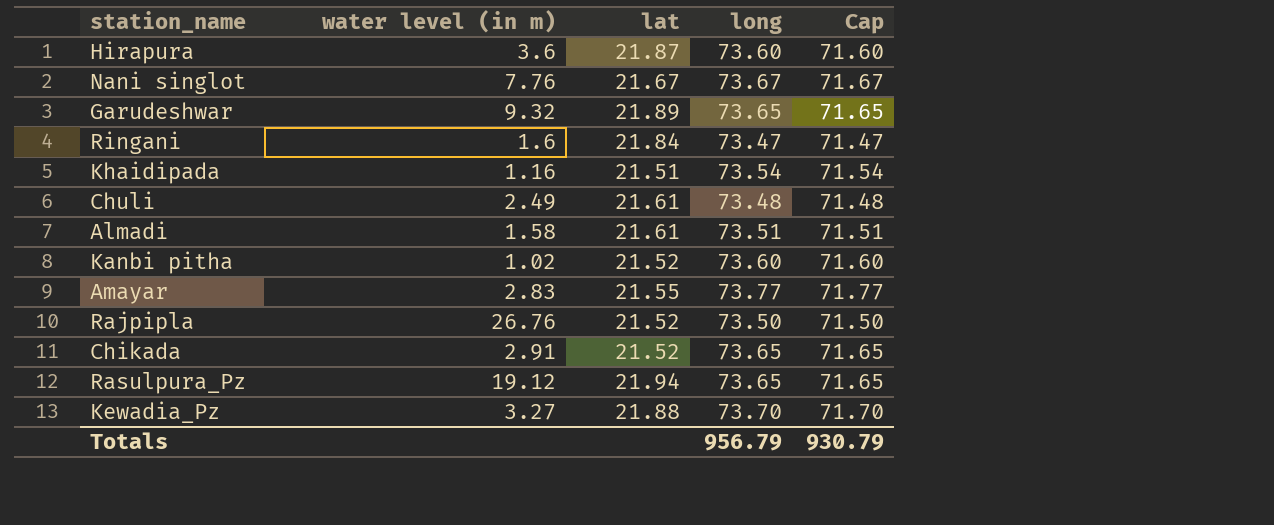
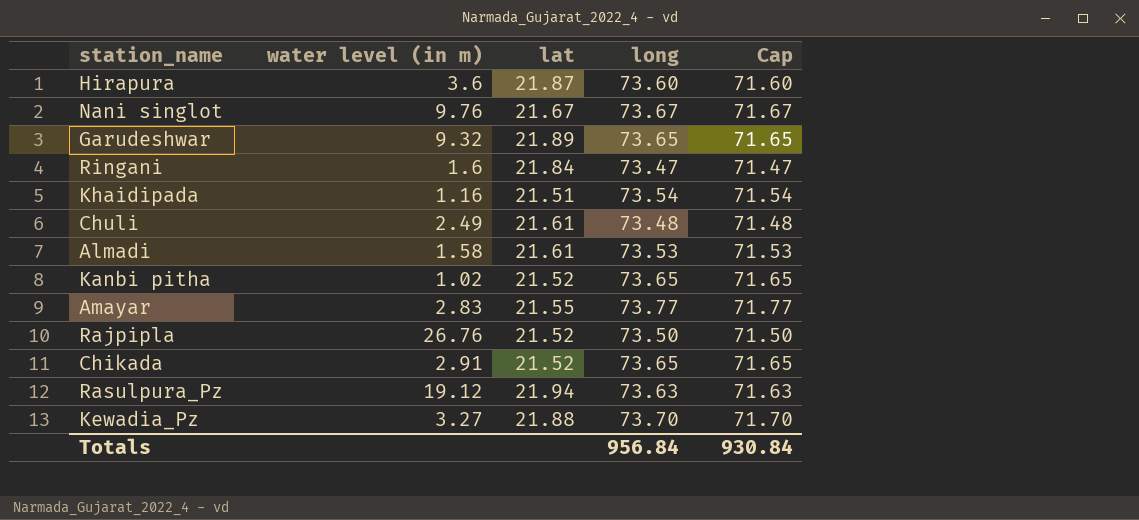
Nani singlot | water level (in m): 7.76 -> 9.76
Almadi | long: 73.51 -> 73.53
Almadi | Cap: 71.51 -> 71.53
Kanbi pitha | long: 73.60 -> 73.65
Kanbi pitha | Cap: 71.60 -> 71.65
Rasulpura_Pz | long: 73.65 -> 73.63
Rasulpura_Pz | Cap: 71.65 -> 71.63
Totals | long: 956.79 -> 956.84
Totals | Cap: 930.79 -> 930.84

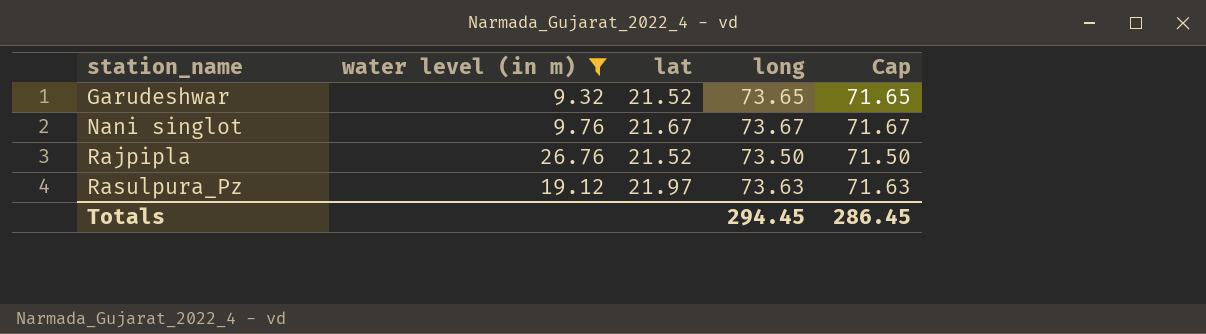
filter: none -> water level (in m) >= 9.32
row order: none -> station_name ascending
Garudeshwar | lat: 21.89 -> 21.52
Rasulpura_Pz | lat: 21.94 -> 21.97
Totals | long: 956.84 -> 294.45
Totals | Cap: 930.84 -> 286.45

